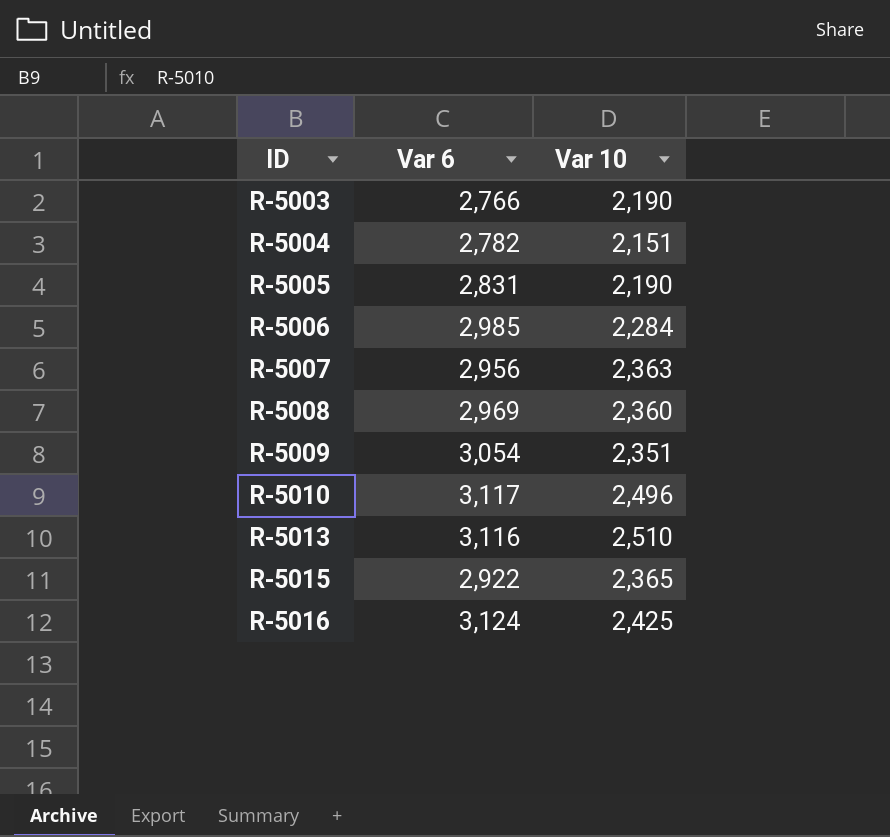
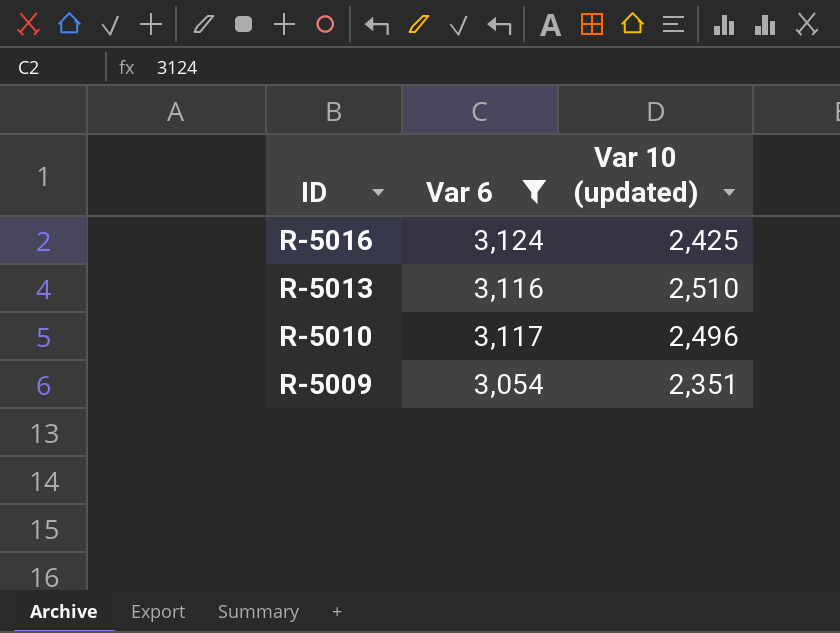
filter: none -> Var 6 >= 3,054
row order: ID ascending -> ID descending
column name: Var 10 -> Var 10 (updated)

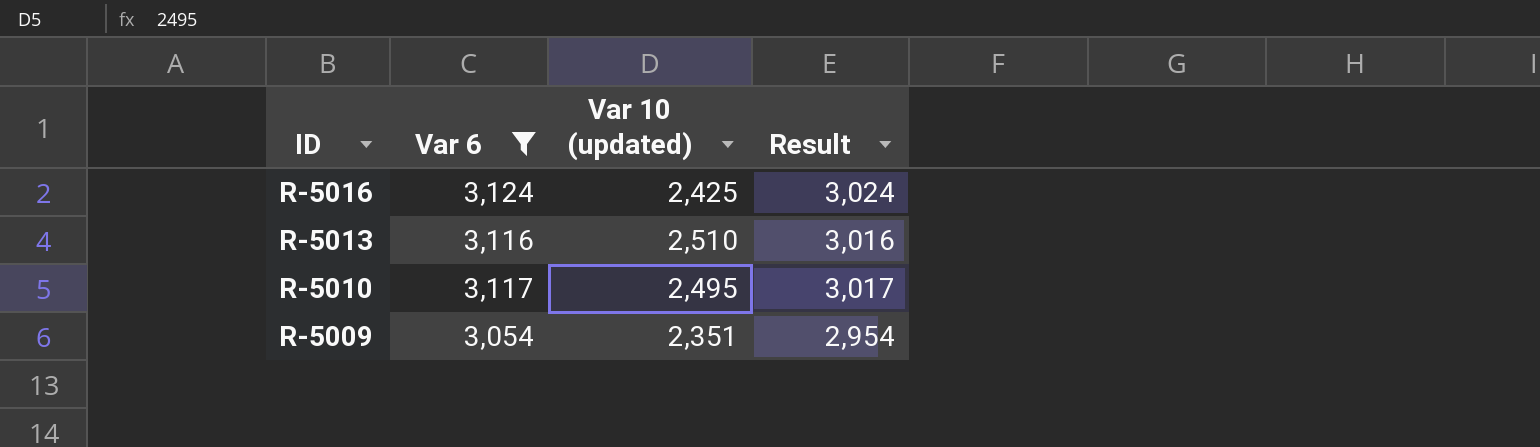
column Result | formula: none -> [Var 6] - 100
R-5010 | Var 10 (updated): 2,496 -> 2,495

